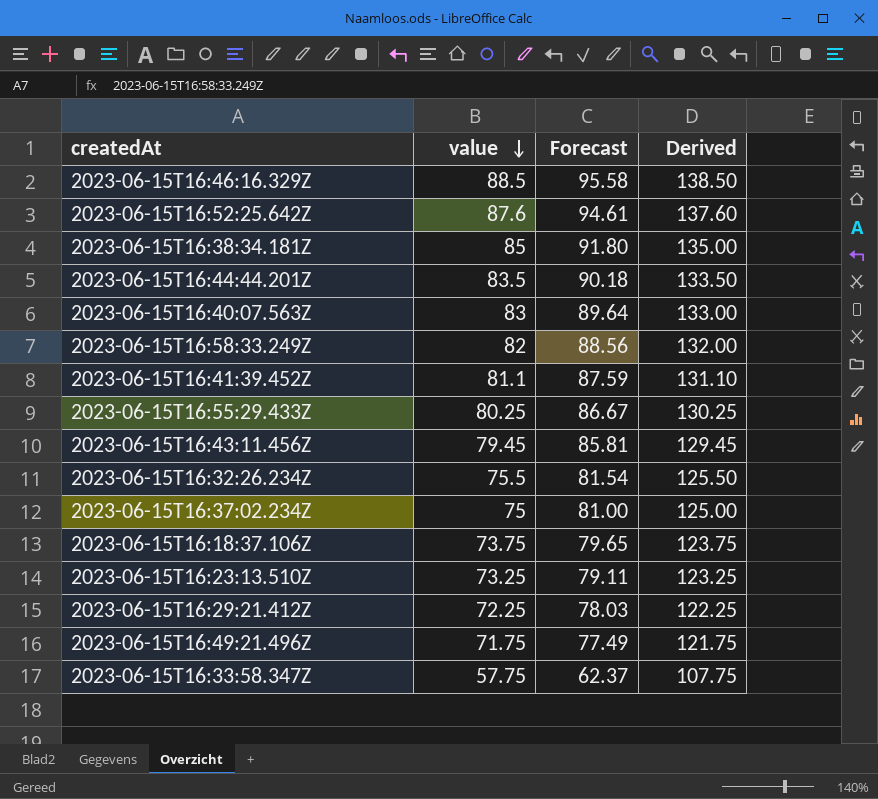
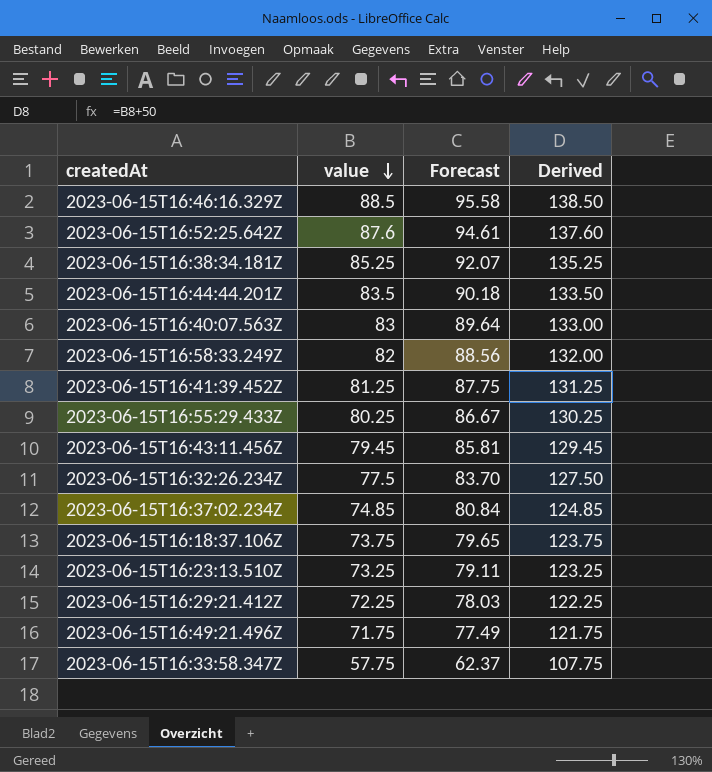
2023-06-15T16:38:34.181Z | value: 85 -> 85.25
2023-06-15T16:38:34.181Z | Forecast: 91.80 -> 92.07
2023-06-15T16:38:34.181Z | Derived: 135.00 -> 135.25
2023-06-15T16:41:39.452Z | value: 81.1 -> 81.25
2023-06-15T16:41:39.452Z | Forecast: 87.59 -> 87.75
2023-06-15T16:41:39.452Z | Derived: 131.10 -> 131.25
2023-06-15T16:32:26.234Z | value: 75.5 -> 77.5
2023-06-15T16:32:26.234Z | Forecast: 81.54 -> 83.70
2023-06-15T16:32:26.234Z | Derived: 125.50 -> 127.50
2023-06-15T16:37:02.234Z | value: 75 -> 74.85
2023-06-15T16:37:02.234Z | Forecast: 81.00 -> 80.84
2023-06-15T16:37:02.234Z | Derived: 125.00 -> 124.85

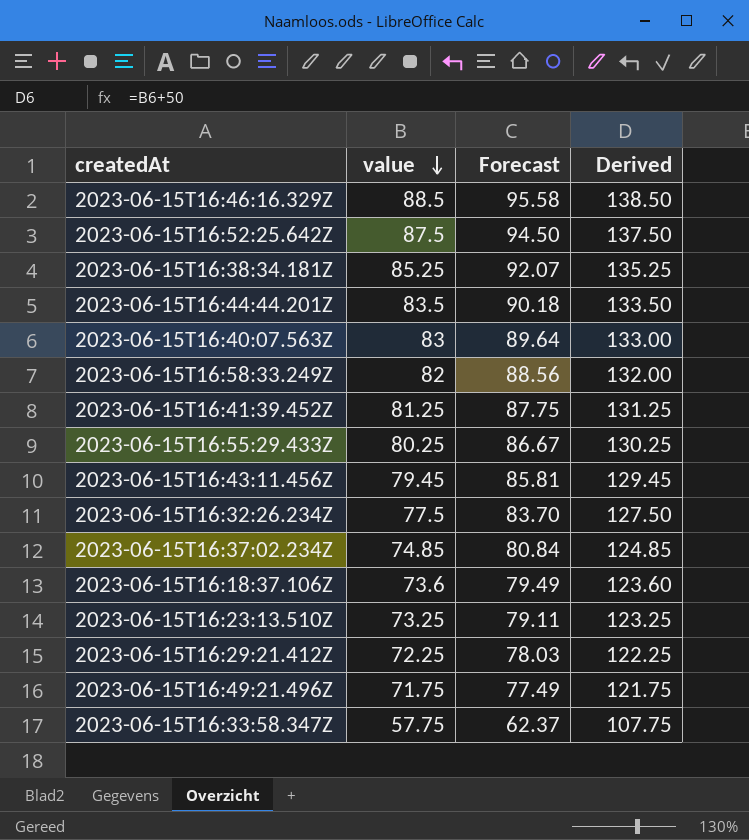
2023-06-15T16:52:25.642Z | value: 87.6 -> 87.5
2023-06-15T16:52:25.642Z | Forecast: 94.61 -> 94.50
2023-06-15T16:52:25.642Z | Derived: 137.60 -> 137.50
2023-06-15T16:18:37.106Z | value: 73.75 -> 73.6
2023-06-15T16:18:37.106Z | Forecast: 79.65 -> 79.49
2023-06-15T16:18:37.106Z | Derived: 123.75 -> 123.60

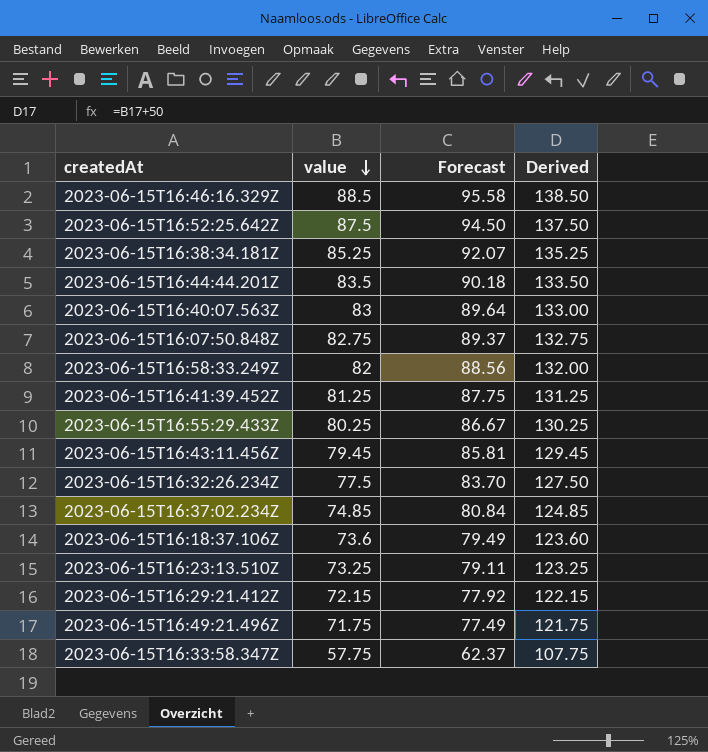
row 2023-06-15T16:07:50.848Z: none -> 82.75 | 89.37 | 132.75
2023-06-15T16:29:21.412Z | value: 72.25 -> 72.15
2023-06-15T16:29:21.412Z | Forecast: 78.03 -> 77.92
2023-06-15T16:29:21.412Z | Derived: 122.25 -> 122.15

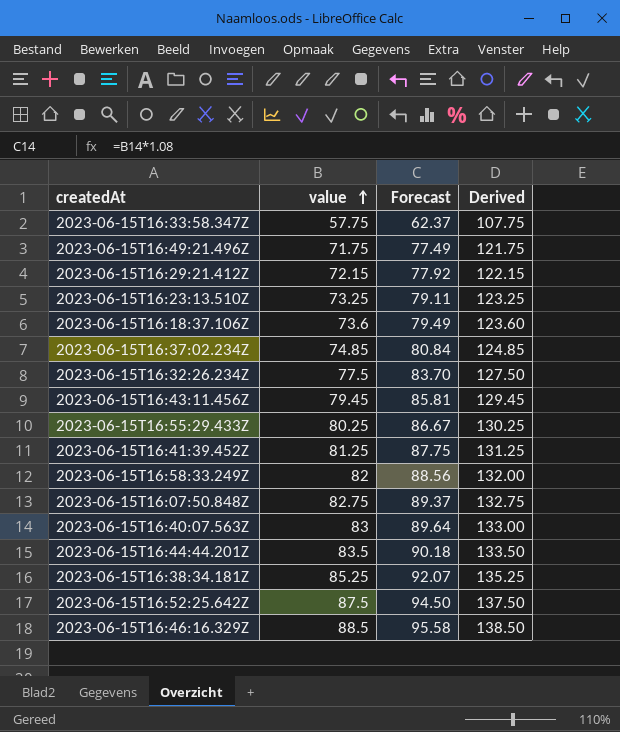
row order: value descending -> value ascending

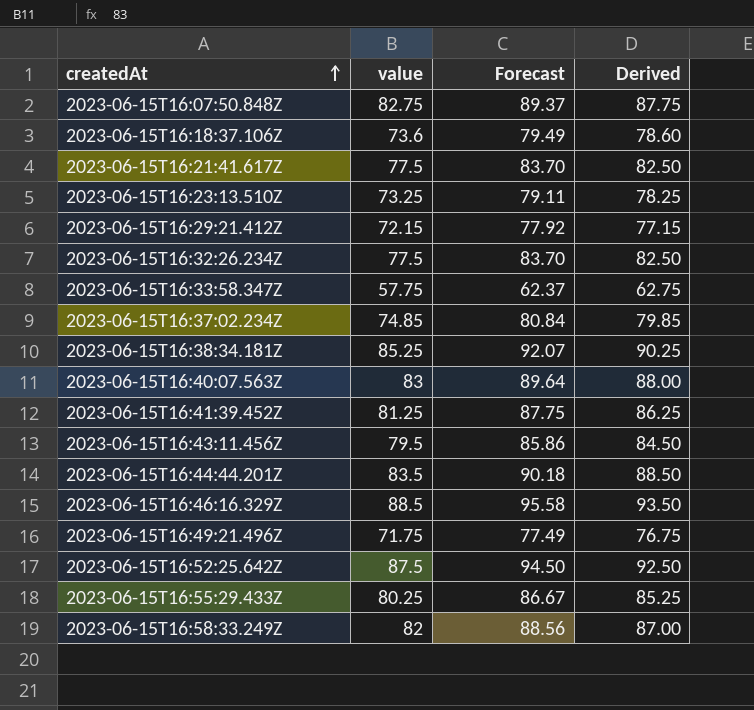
row order: value ascending -> createdAt ascending
column Derived | formula: [value] + 50 -> [value] + 5
row 2023-06-15T16:21:41.617Z: none -> 77.5 | 83.70 | 82.50
2023-06-15T16:43:11.456Z | value: 79.45 -> 79.5
2023-06-15T16:43:11.456Z | Forecast: 85.81 -> 85.86

